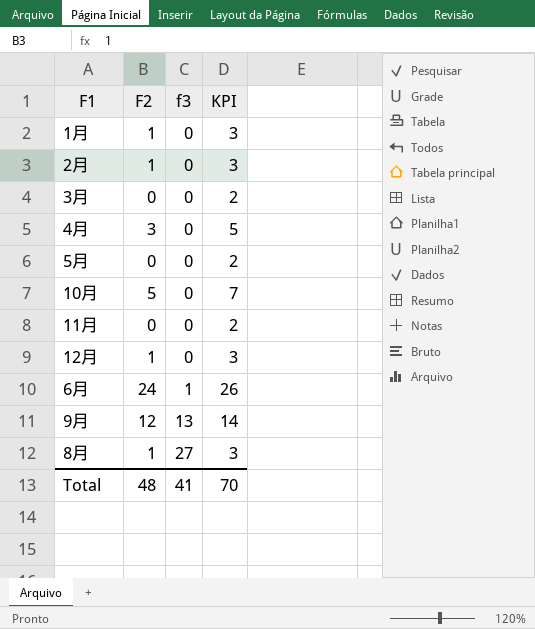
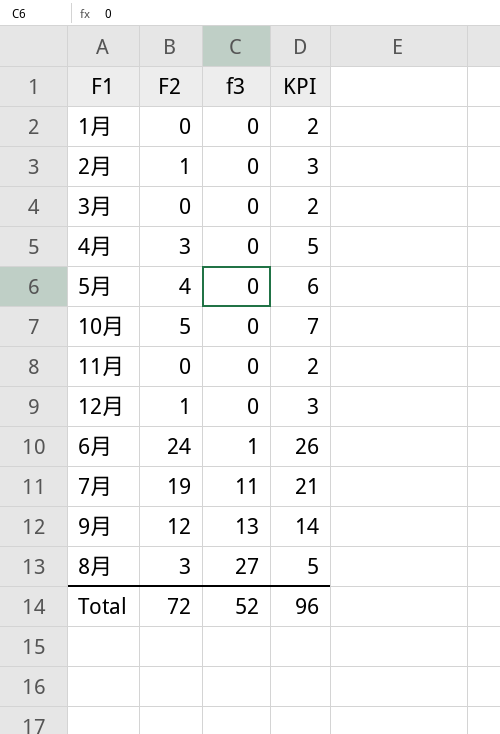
1月 | F2: 1 -> 0
1月 | KPI: 3 -> 2
5月 | F2: 0 -> 4
5月 | KPI: 2 -> 6
row 7月: none -> 19 | 11 | 21
8月 | F2: 1 -> 3
8月 | KPI: 3 -> 5
Total | F2: 48 -> 72
Total | f3: 41 -> 52
Total | KPI: 70 -> 96

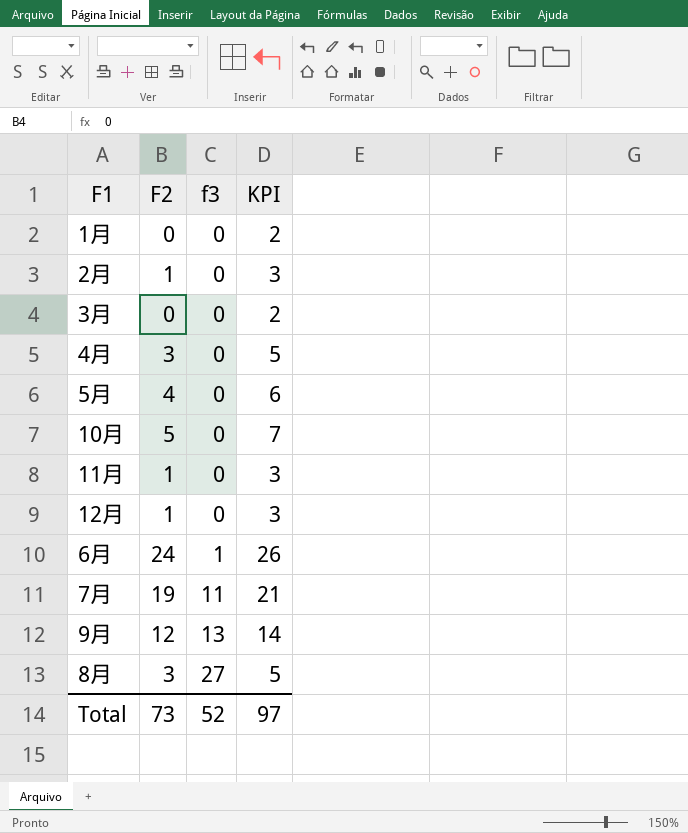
11月 | F2: 0 -> 1
11月 | KPI: 2 -> 3
Total | F2: 72 -> 73
Total | KPI: 96 -> 97

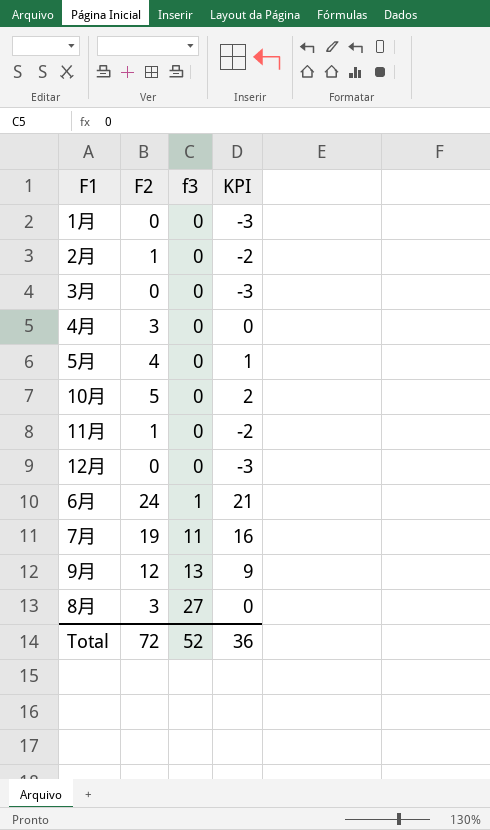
column KPI | formula: [F2] + 2 -> [F2] - 3
12月 | F2: 1 -> 0
Total | F2: 73 -> 72
Total | KPI: 97 -> 36

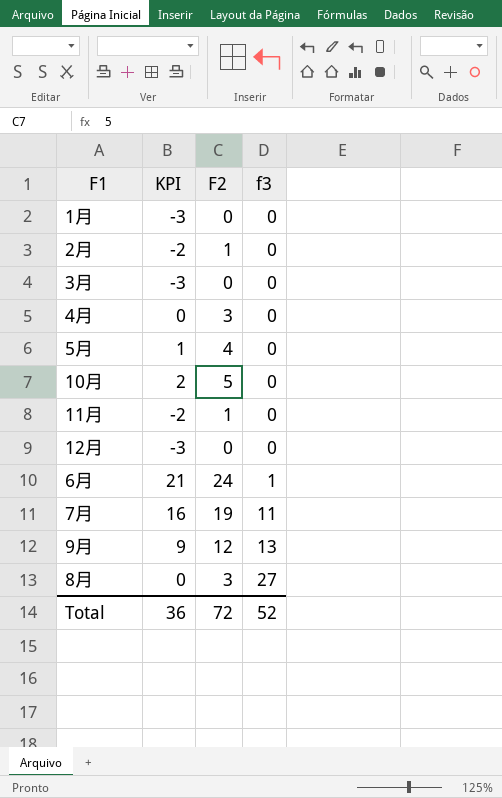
column KPI | position: 4 -> 2

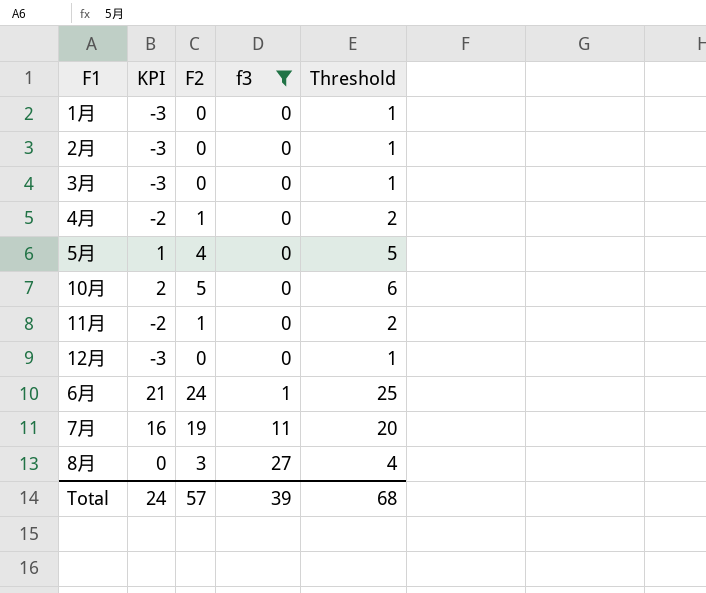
filter: none -> f3 != 13
column Threshold | formula: none -> [F2] + 1
2月 | KPI: -2 -> -3
2月 | F2: 1 -> 0
4月 | KPI: 0 -> -2
4月 | F2: 3 -> 1
Total | KPI: 36 -> 24
Total | F2: 72 -> 57
Total | f3: 52 -> 39

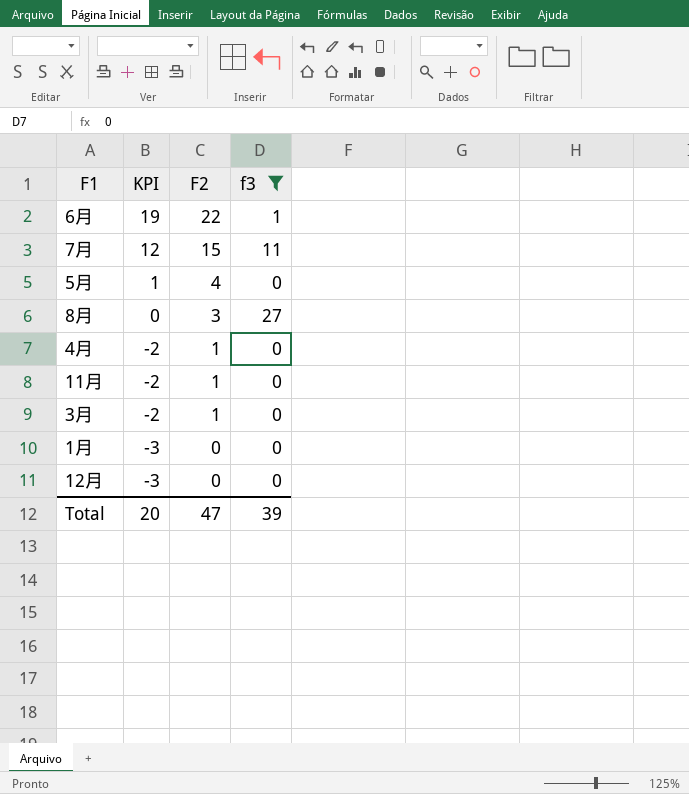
row order: f3 ascending -> KPI descending
column Threshold | formula: [F2] + 1 -> none
row 2月: -3 | 0 | 0 | 1 -> none
row 10月: 2 | 5 | 0 | 6 -> none
6月 | KPI: 21 -> 19
6月 | F2: 24 -> 22
7月 | KPI: 16 -> 12
7月 | F2: 19 -> 15
3月 | KPI: -3 -> -2
3月 | F2: 0 -> 1
Total | KPI: 24 -> 20
Total | F2: 57 -> 47

